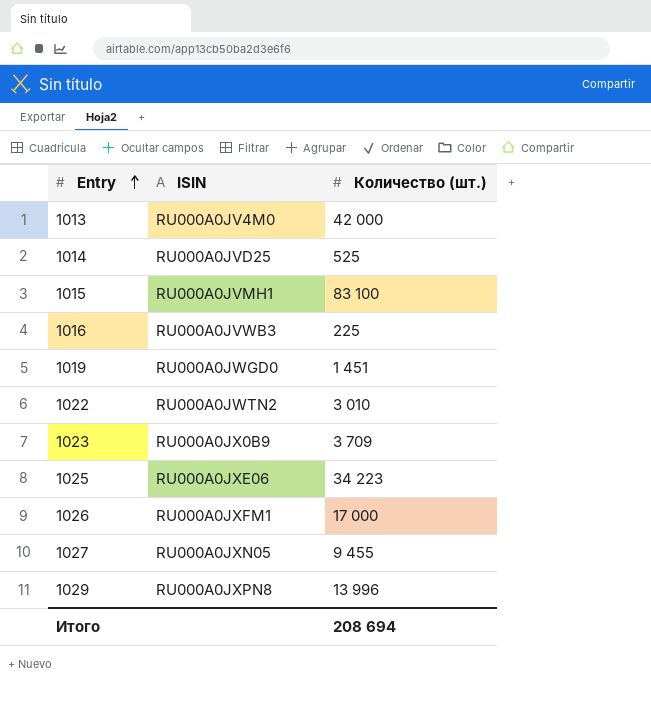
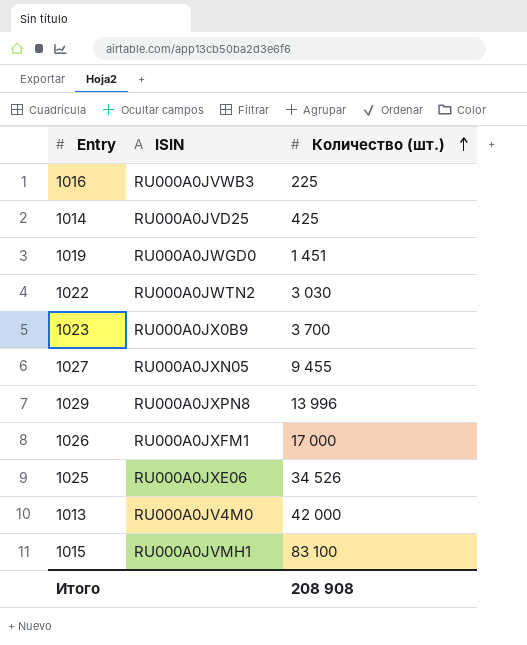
row order: Entry ascending -> Количество (шт.) ascending
1014 | Количество (шт.): 525 -> 425
1022 | Количество (шт.): 3 010 -> 3 030
1023 | Количество (шт.): 3 709 -> 3 700
1025 | Количество (шт.): 34 223 -> 34 526
Итого | Количество (шт.): 208 694 -> 208 908

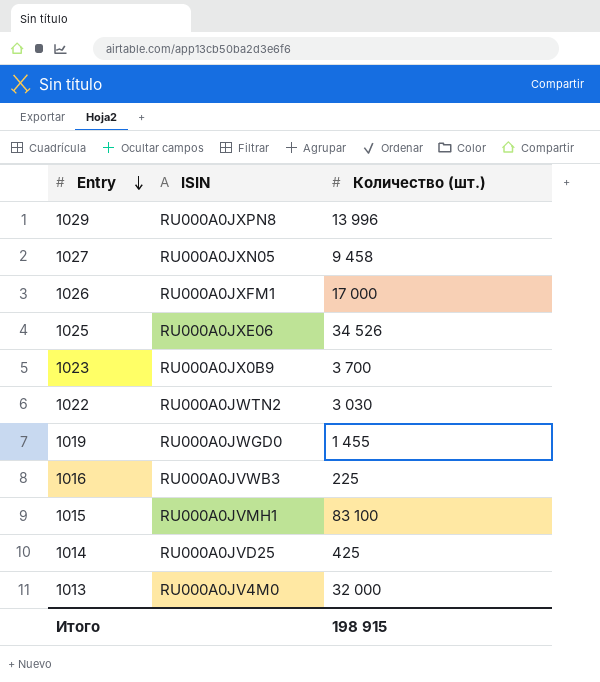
row order: Количество (шт.) ascending -> Entry descending
1027 | Количество (шт.): 9 455 -> 9 458
1019 | Количество (шт.): 1 451 -> 1 455
1013 | Количество (шт.): 42 000 -> 32 000
Итого | Количество (шт.): 208 908 -> 198 915

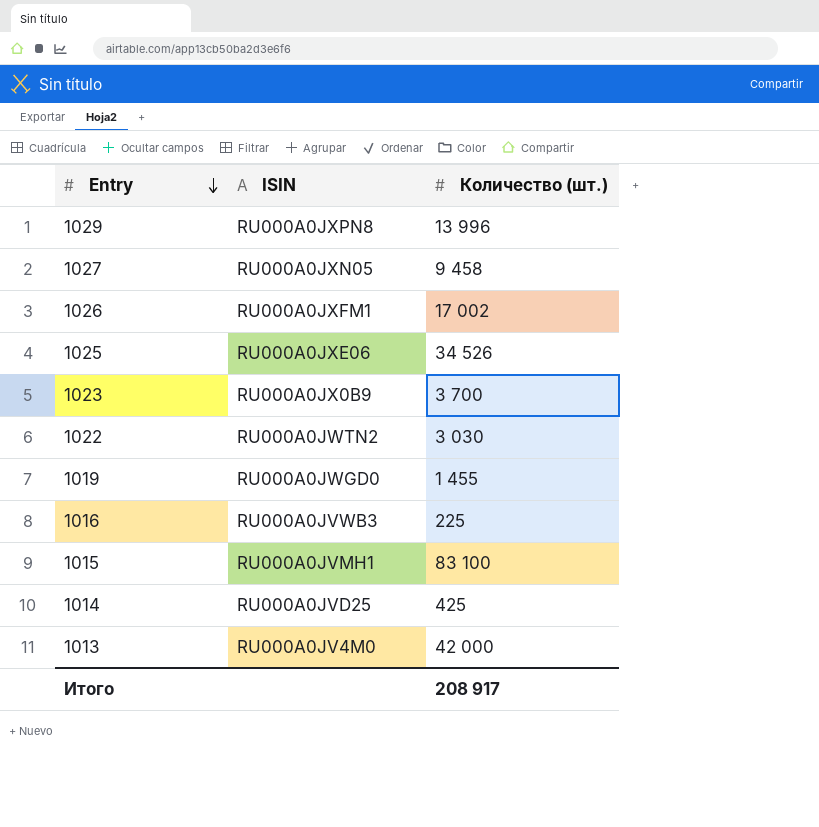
1026 | Количество (шт.): 17 000 -> 17 002
1013 | Количество (шт.): 32 000 -> 42 000
Итого | Количество (шт.): 198 915 -> 208 917

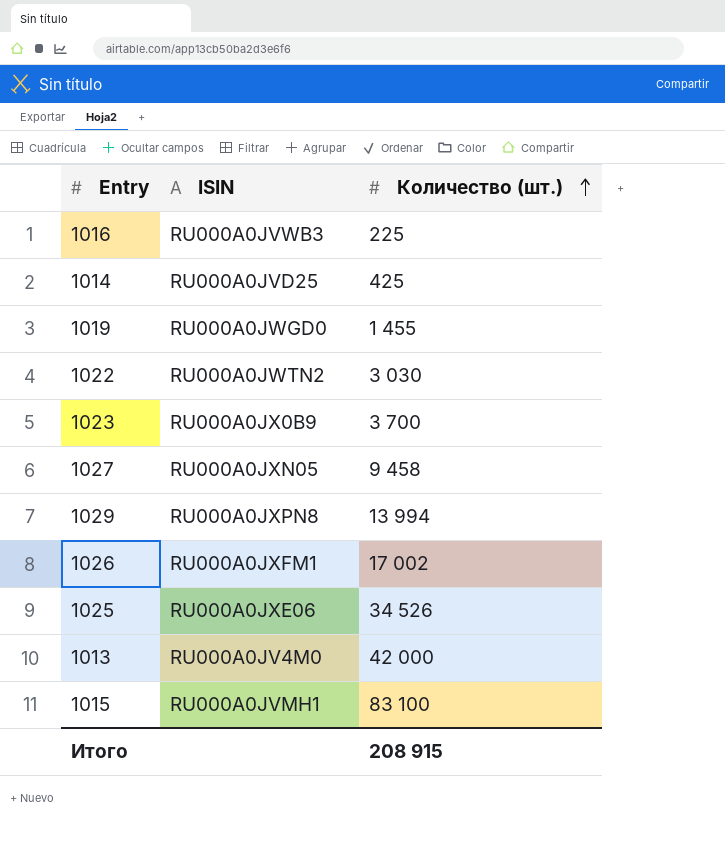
row order: Entry descending -> Количество (шт.) ascending
1029 | Количество (шт.): 13 996 -> 13 994
Итого | Количество (шт.): 208 917 -> 208 915

